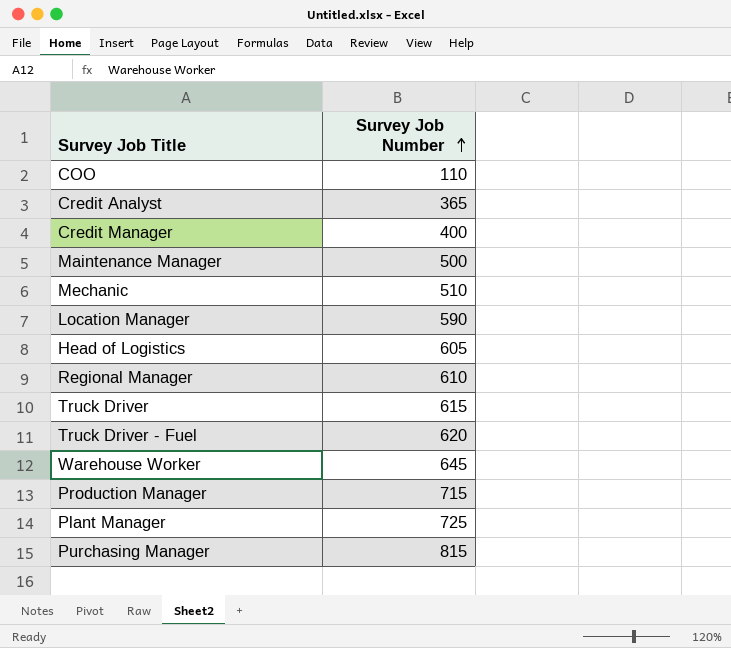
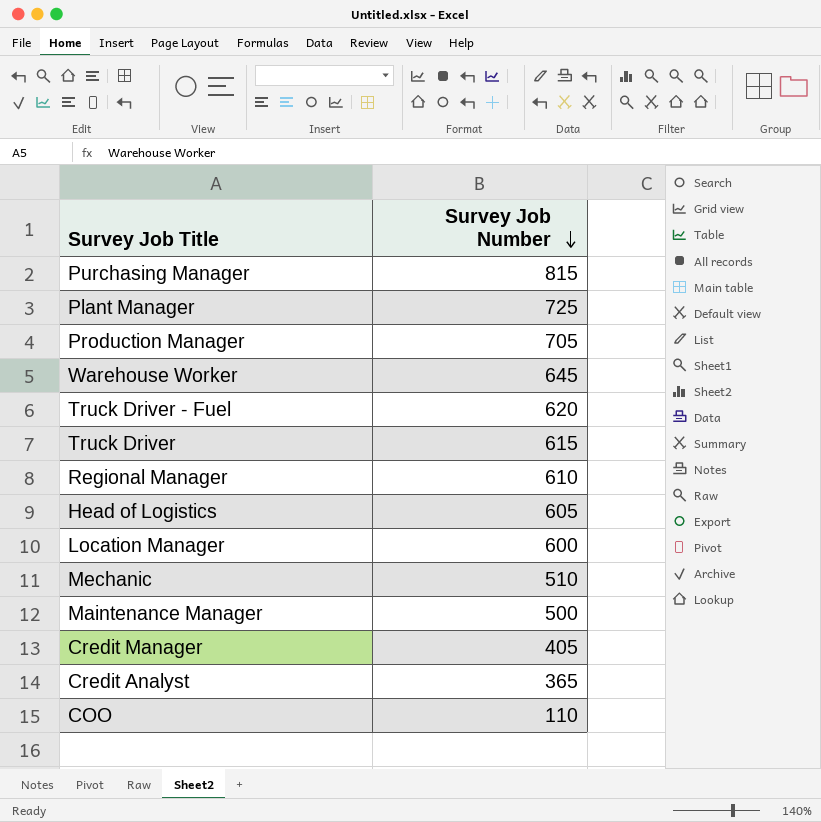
row order: Survey Job Number ascending -> Survey Job Number descending
Production Manager | Survey Job Number: 715 -> 705
Location Manager | Survey Job Number: 590 -> 600
Credit Manager | Survey Job Number: 400 -> 405

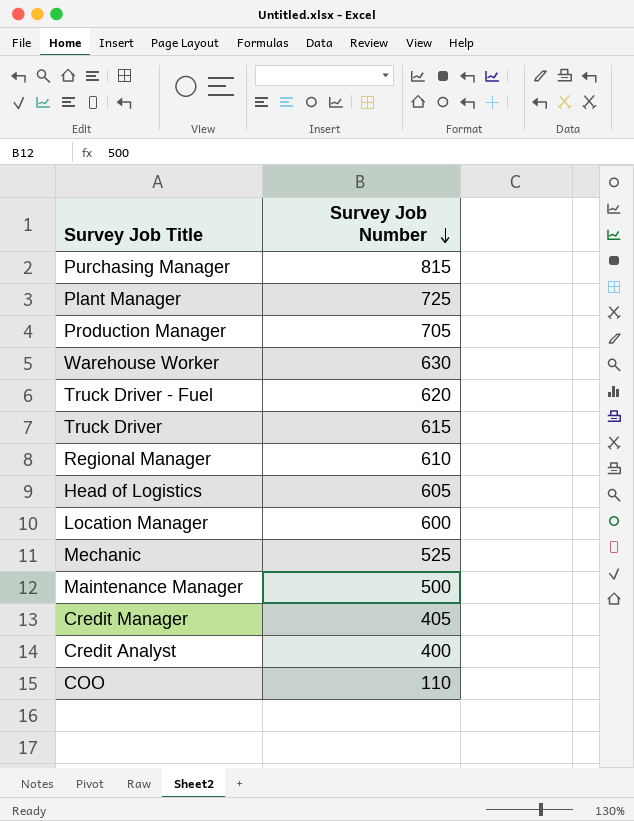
Warehouse Worker | Survey Job Number: 645 -> 630
Mechanic | Survey Job Number: 510 -> 525
Credit Analyst | Survey Job Number: 365 -> 400

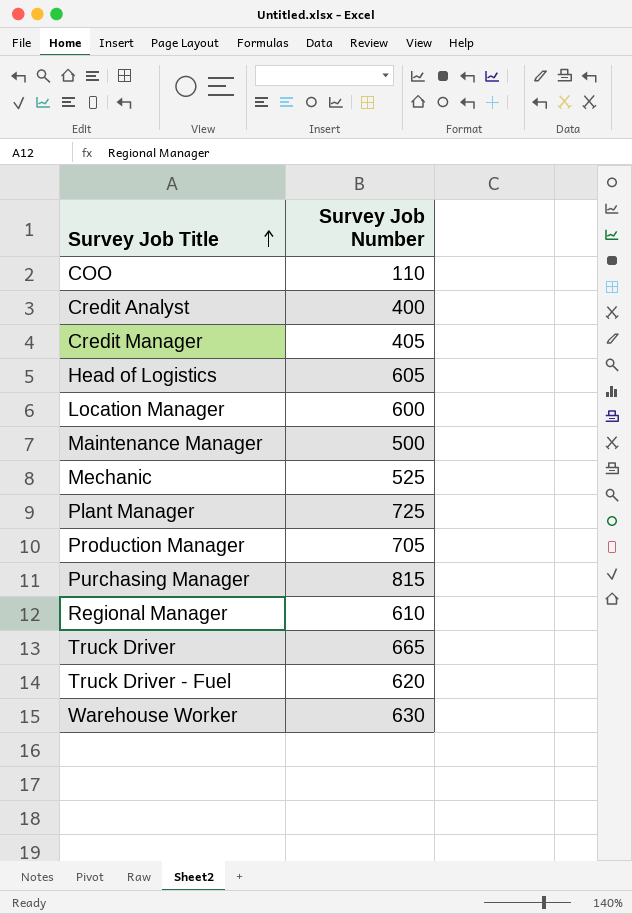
row order: Survey Job Number descending -> Survey Job Title ascending
Truck Driver | Survey Job Number: 615 -> 665

